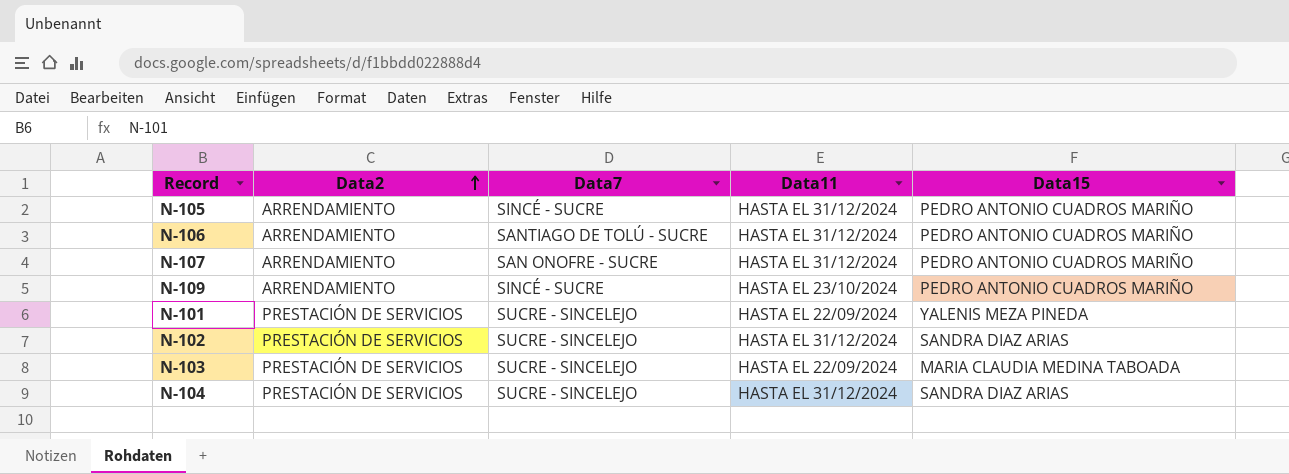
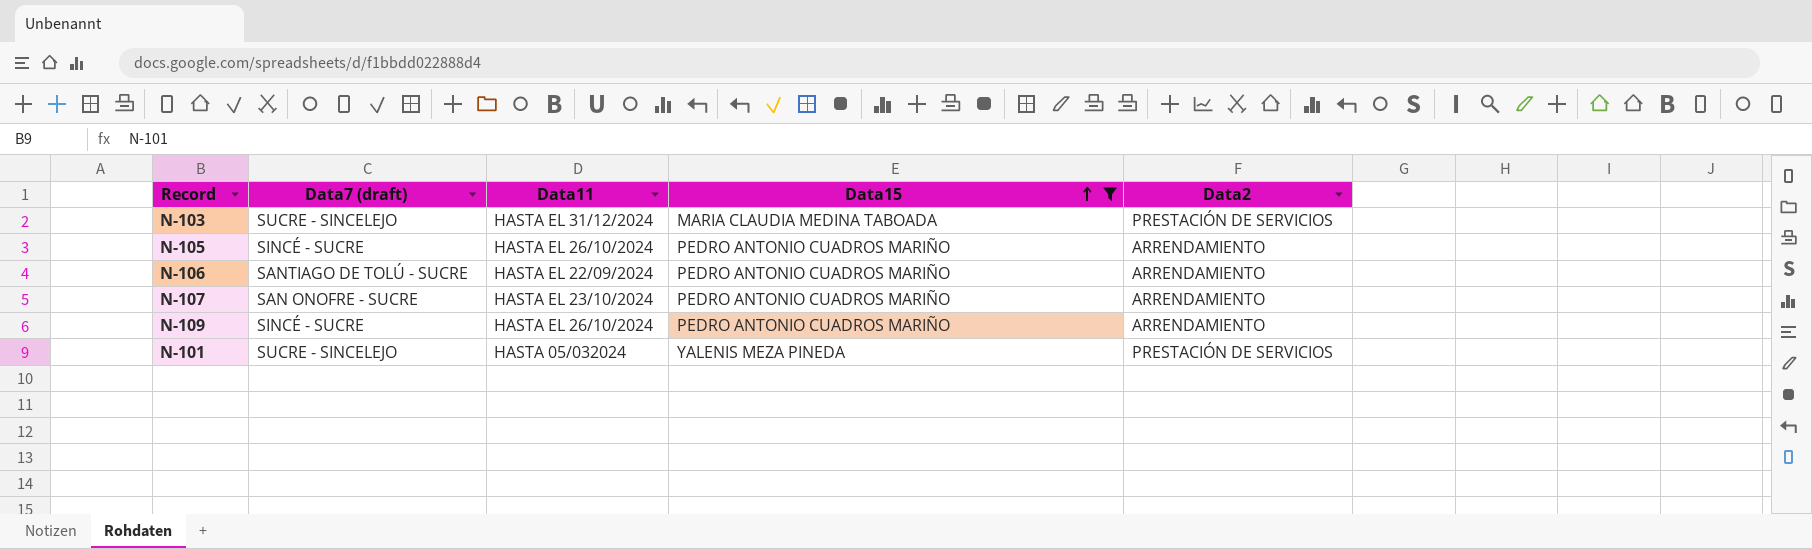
filter: none -> Data15 != SANDRA DIAZ ARIAS
row order: Data2 ascending -> Data15 ascending
column name: Data7 -> Data7 (draft)
column Data2 | position: 2 -> 5
N-103 | Data11: HASTA EL 22/09/2024 -> HASTA EL 31/12/2024
N-105 | Data11: HASTA EL 31/12/2024 -> HASTA EL 26/10/2024
N-106 | Data11: HASTA EL 31/12/2024 -> HASTA EL 22/09/2024
N-107 | Data11: HASTA EL 31/12/2024 -> HASTA EL 23/10/2024
N-109 | Data11: HASTA EL 23/10/2024 -> HASTA EL 26/10/2024
N-101 | Data11: HASTA EL 22/09/2024 -> HASTA 05/032024

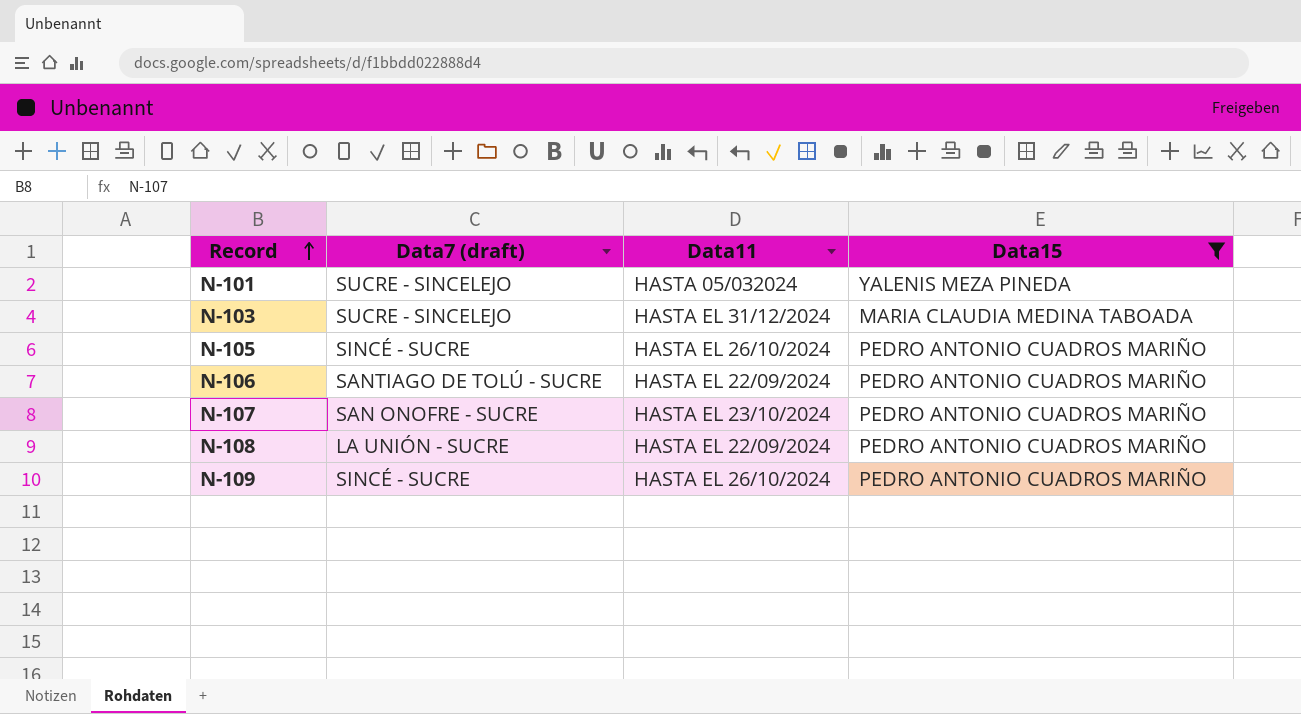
row order: Data15 ascending -> Record ascending
column Data2 | position: 5 -> none
row N-108: none -> LA UNIÓN - SUCRE | HASTA EL 22/09/2024 | PEDRO ANTONIO CUADROS MARIÑO

